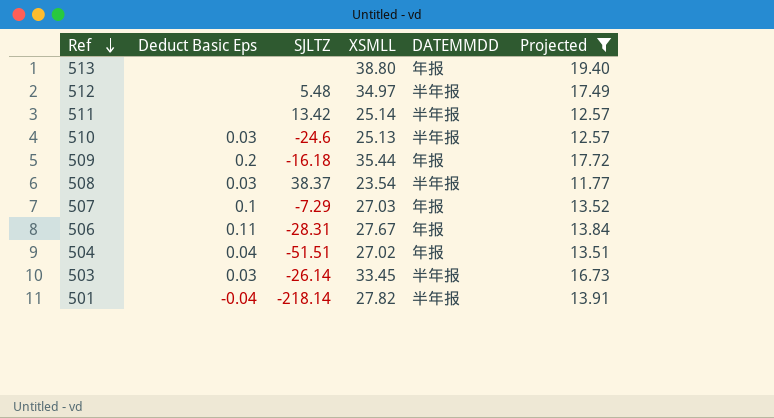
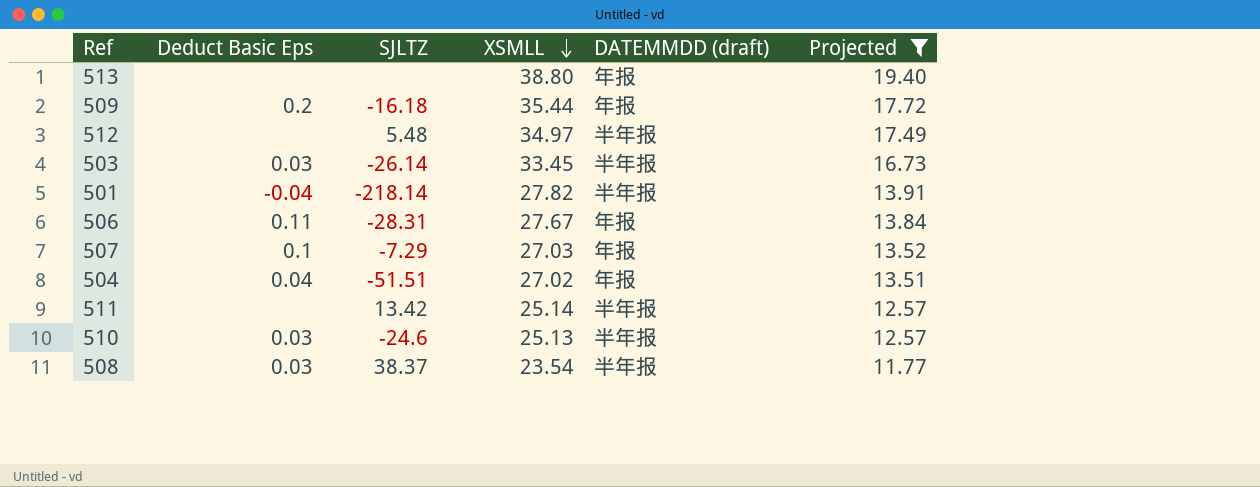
row order: Ref descending -> XSMLL descending
column name: DATEMMDD -> DATEMMDD (draft)

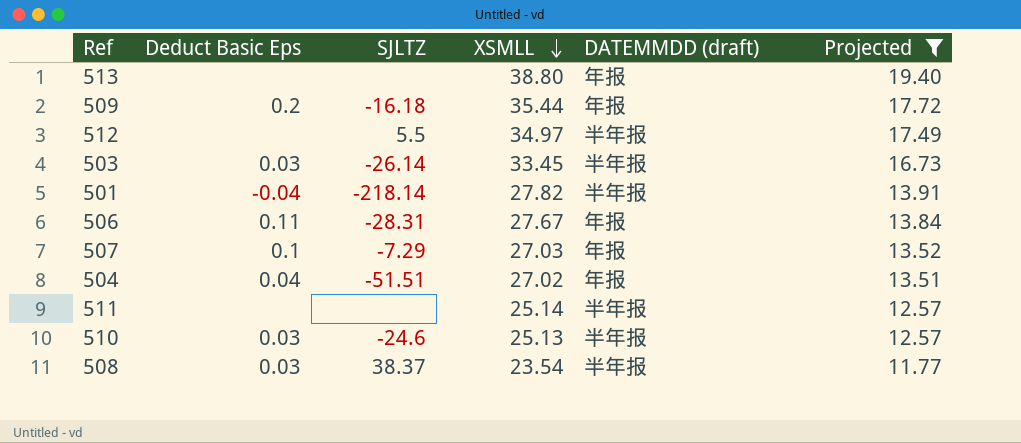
512 | SJLTZ: 5.48 -> 5.5
511 | SJLTZ: 13.42 -> none

